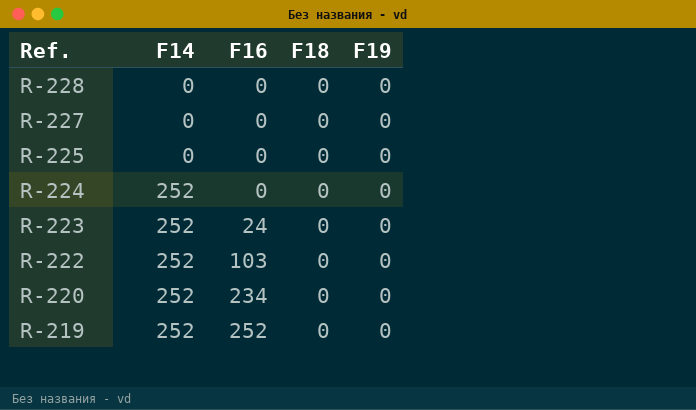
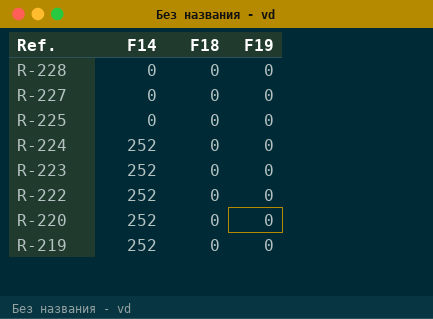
column F16 | position: 3 -> none

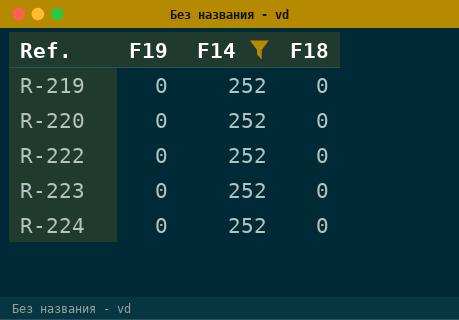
filter: none -> F14 = 252
row order: Ref. descending -> Ref. ascending
column F19 | position: 4 -> 2

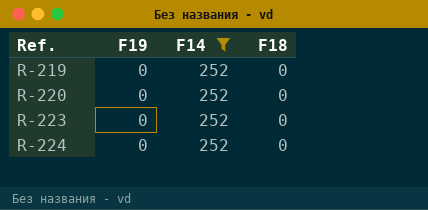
row R-222: 0 | 252 | 0 -> none

